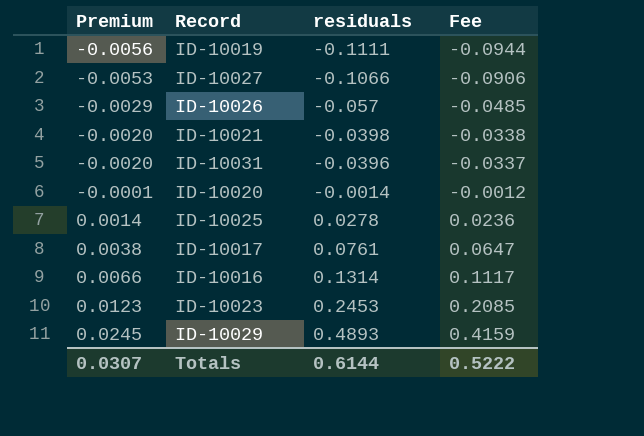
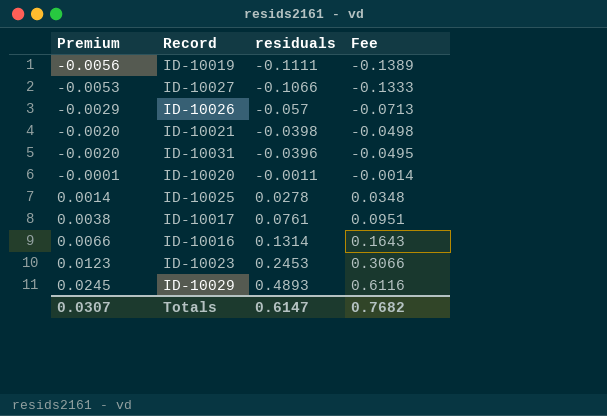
column Fee | formula: [residuals] * 0.85 -> [residuals] * 1.25
ID-10020 | residuals: -0.0014 -> -0.0011
Totals | residuals: 0.6144 -> 0.6147
Totals | Fee: 0.5222 -> 0.7682

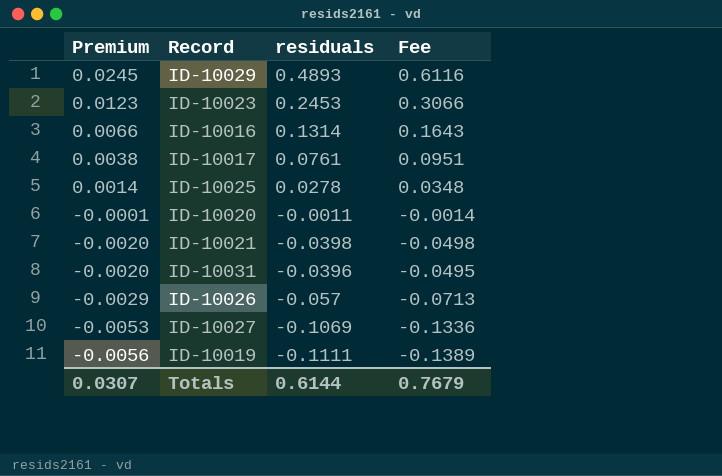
row order: Premium ascending -> Premium descending
ID-10027 | residuals: -0.1066 -> -0.1069
ID-10027 | Fee: -0.1333 -> -0.1336
Totals | residuals: 0.6147 -> 0.6144
Totals | Fee: 0.7682 -> 0.7679

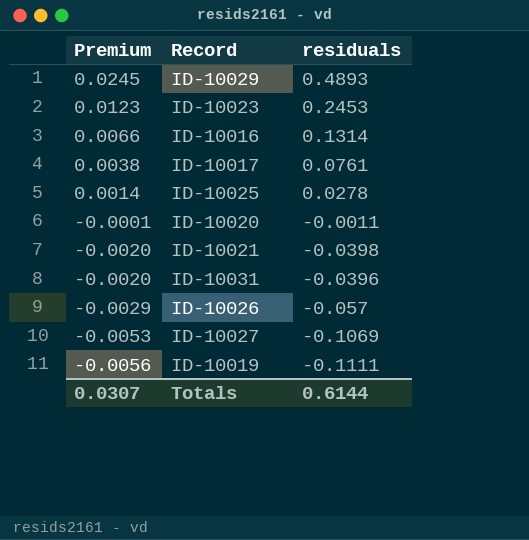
column Fee | formula: [residuals] * 1.25 -> none

